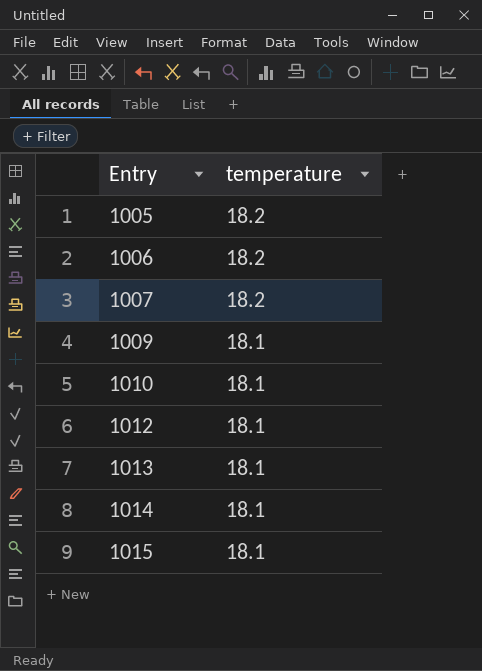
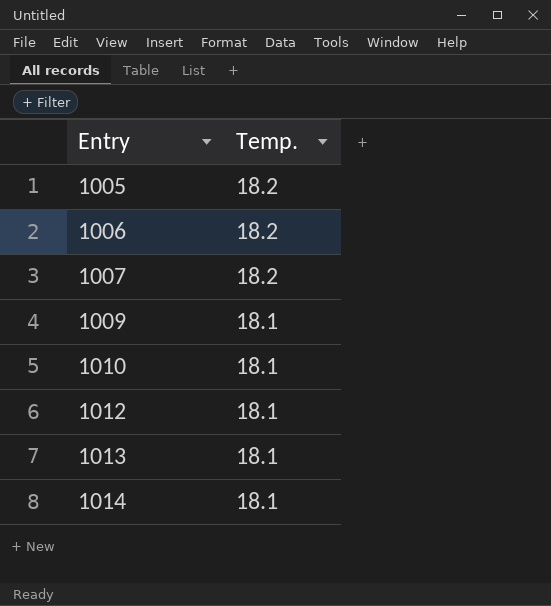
column name: temperature -> Temp.
row 1015: 18.1 -> none

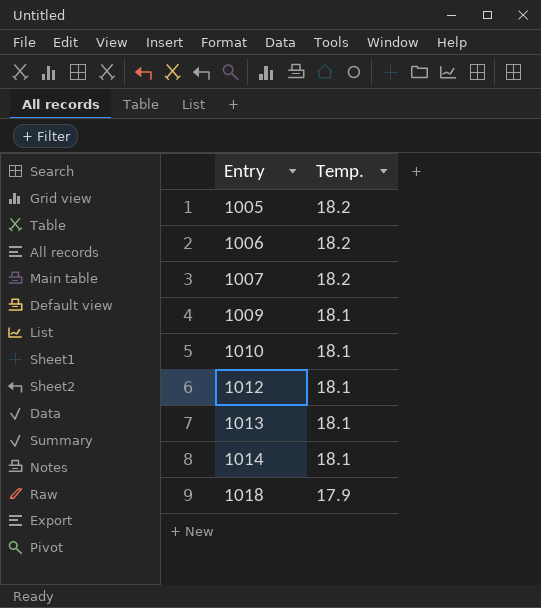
row 1018: none -> 17.9

